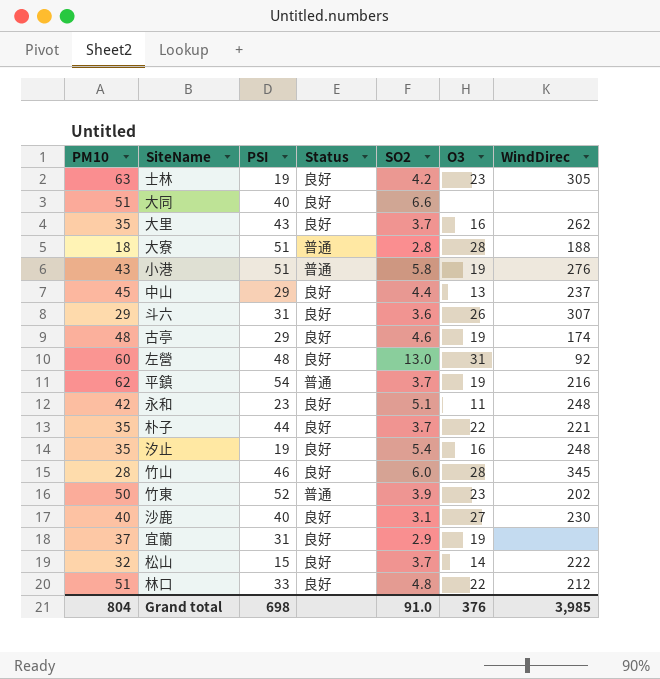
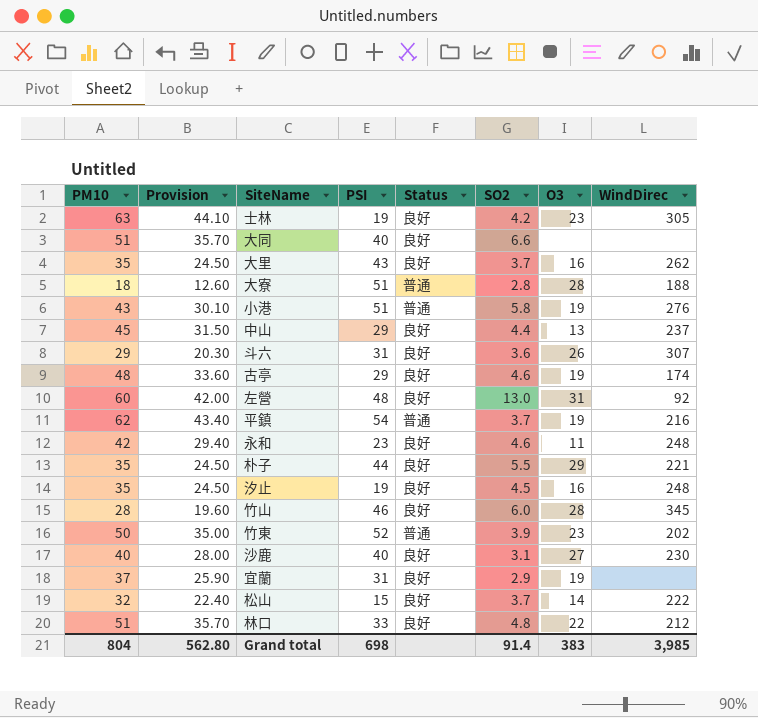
column Provision | formula: none -> [PM10] * 0.7
永和 | SO2: 5.1 -> 4.6
朴子 | SO2: 3.7 -> 5.5
朴子 | O3: 22 -> 29
汐止 | SO2: 5.4 -> 4.5
Grand total | SO2: 91.0 -> 91.4
Grand total | O3: 376 -> 383

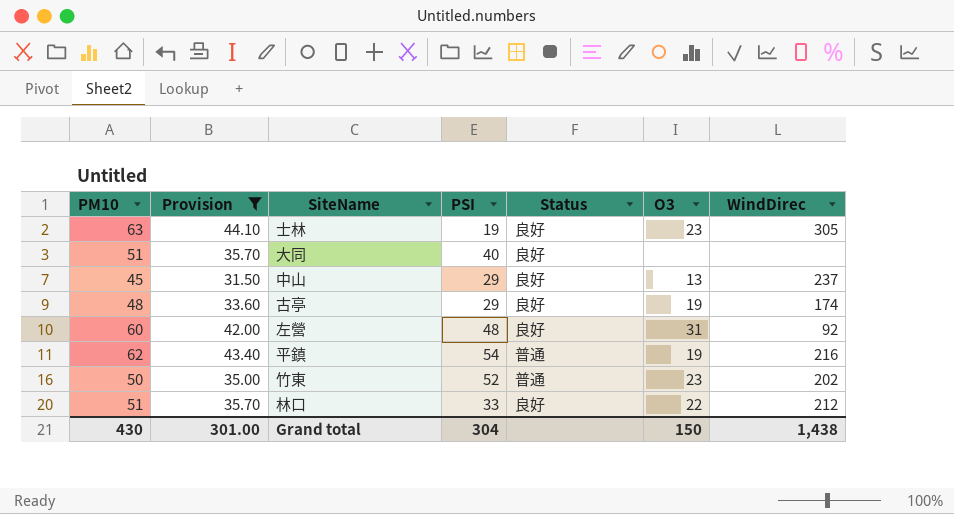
filter: none -> Provision >= 31.50
column SO2 | position: 6 -> none
Grand total | PM10: 804 -> 430
Grand total | Provision: 562.80 -> 301.00
Grand total | PSI: 698 -> 304
Grand total | O3: 383 -> 150
Grand total | WindDirec: 3,985 -> 1,438

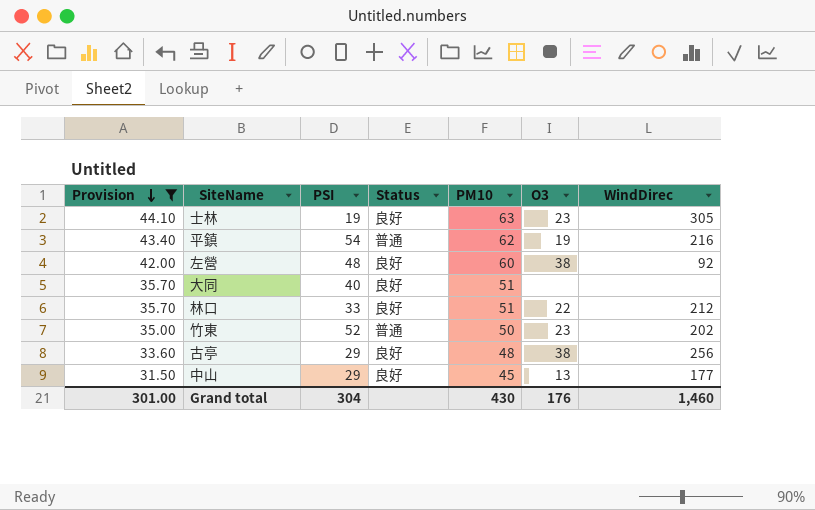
row order: none -> Provision descending
column PM10 | position: 1 -> 5
左營 | O3: 31 -> 38
古亭 | O3: 19 -> 38
古亭 | WindDirec: 174 -> 256
中山 | WindDirec: 237 -> 177
Grand total | O3: 150 -> 176
Grand total | WindDirec: 1,438 -> 1,460

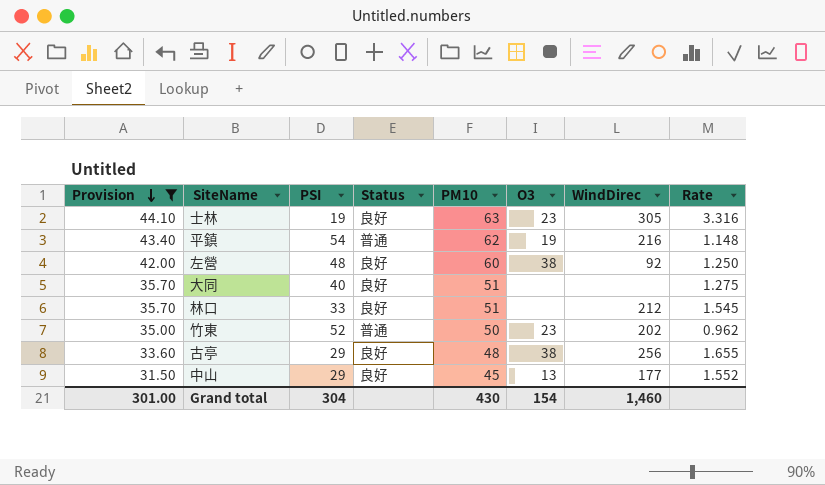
column Rate | formula: none -> [PM10] / [PSI]
林口 | O3: 22 -> none
Grand total | O3: 176 -> 154

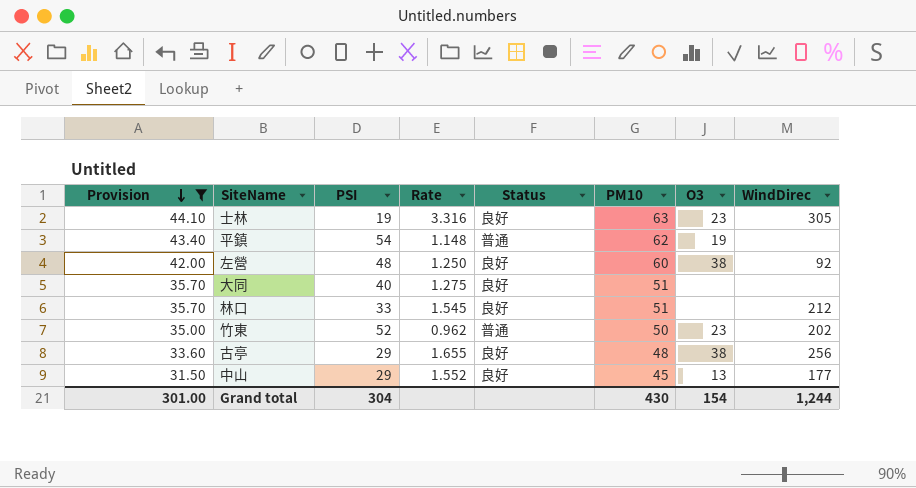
column Rate | position: 8 -> 4
平鎮 | WindDirec: 216 -> none
Grand total | WindDirec: 1,460 -> 1,244

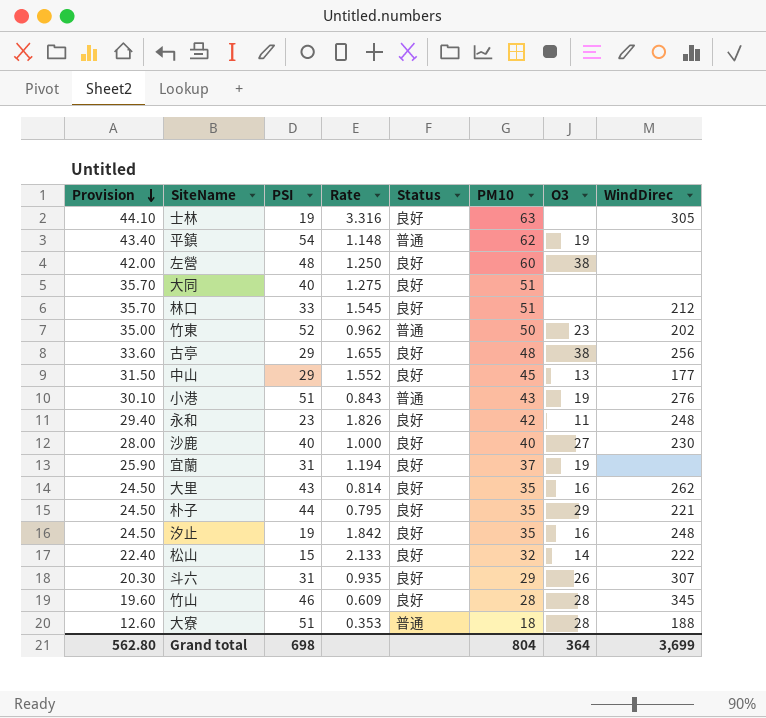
filter: Provision >= 31.50 -> none
士林 | O3: 23 -> none
左營 | WindDirec: 92 -> none
Grand total | Provision: 301.00 -> 562.80
Grand total | PSI: 304 -> 698
Grand total | PM10: 430 -> 804
Grand total | O3: 154 -> 364
Grand total | WindDirec: 1,244 -> 3,699

